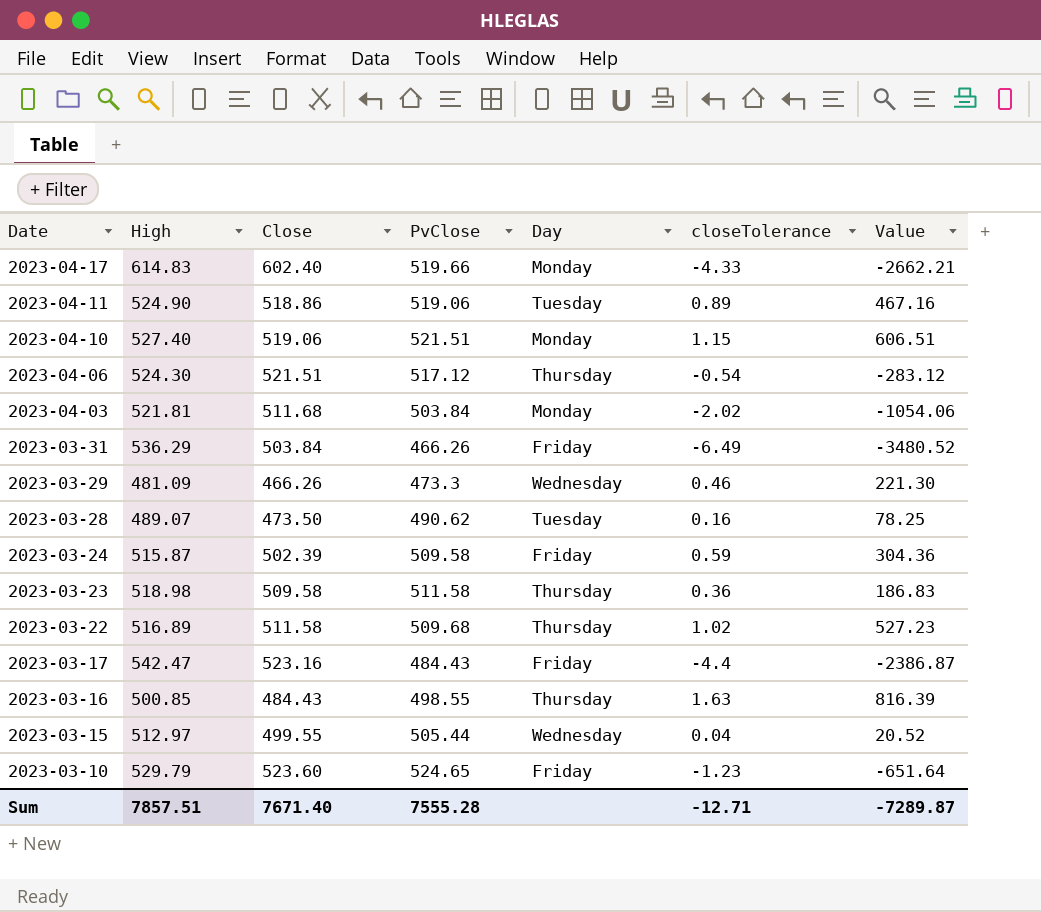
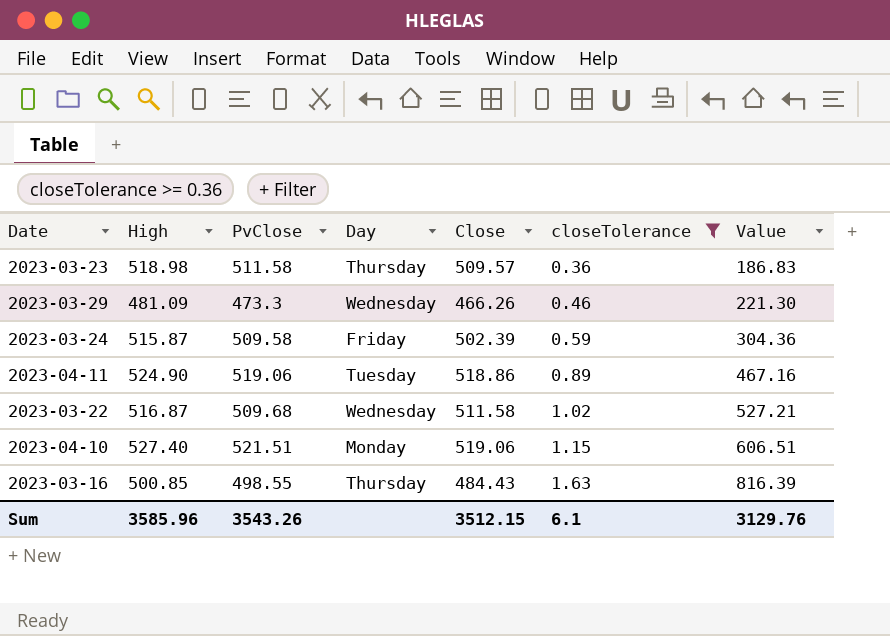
filter: none -> closeTolerance >= 0.36
row order: Date descending -> closeTolerance ascending
column Close | position: 3 -> 5
2023-03-23 | Close: 509.58 -> 509.57
2023-03-22 | High: 516.89 -> 516.87
2023-03-22 | Day: Thursday -> Wednesday
2023-03-22 | Value: 527.23 -> 527.21
Sum | High: 7857.51 -> 3585.96
Sum | PvClose: 7555.28 -> 3543.26
Sum | Close: 7671.40 -> 3512.15
Sum | closeTolerance: -12.71 -> 6.1
Sum | Value: -7289.87 -> 3129.76

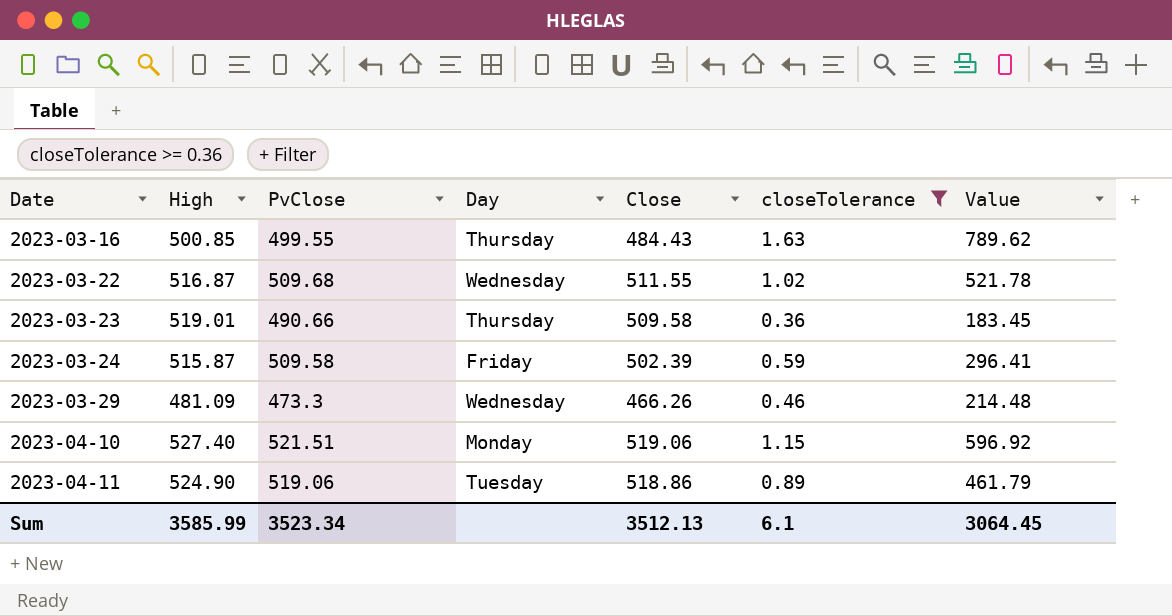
row order: closeTolerance ascending -> Date ascending
column Value | formula: [High] * [closeTolerance] -> [Close] * [closeTolerance]
2023-03-16 | PvClose: 498.55 -> 499.55
2023-03-22 | Close: 511.58 -> 511.55
2023-03-23 | High: 518.98 -> 519.01
2023-03-23 | PvClose: 511.58 -> 490.66
2023-03-23 | Close: 509.57 -> 509.58
Sum | High: 3585.96 -> 3585.99
Sum | PvClose: 3543.26 -> 3523.34
Sum | Close: 3512.15 -> 3512.13
Sum | Value: 3129.76 -> 3064.45

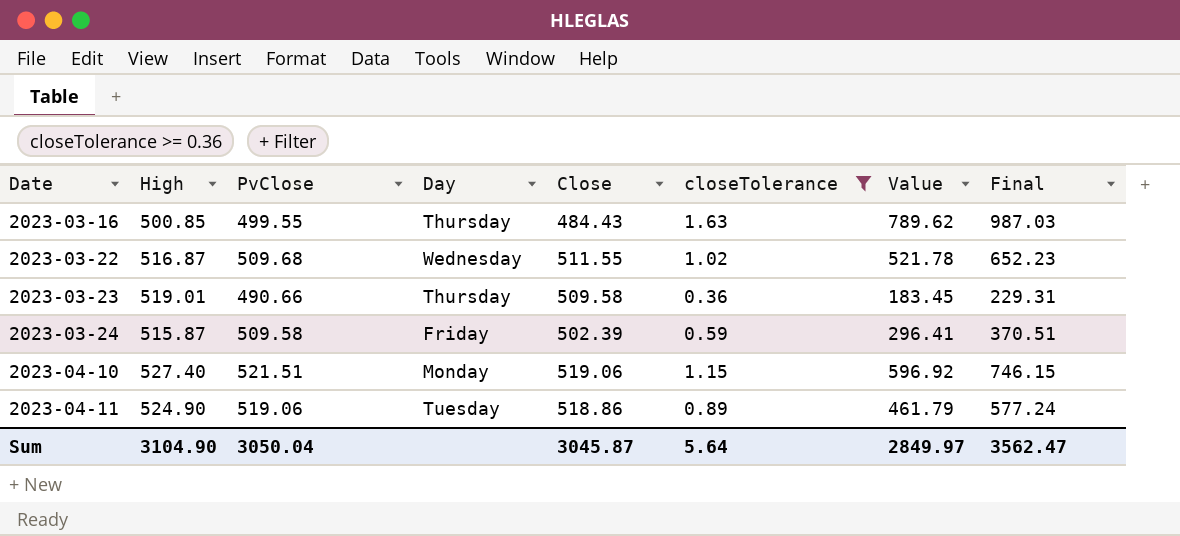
column Final | formula: none -> [Value] * 1.25
row 2023-03-29: 481.09 | 473.3 | Wednesday | 466.26 | 0.46 | 214.48 -> none
Sum | High: 3585.99 -> 3104.90
Sum | PvClose: 3523.34 -> 3050.04
Sum | Close: 3512.13 -> 3045.87
Sum | closeTolerance: 6.1 -> 5.64
Sum | Value: 3064.45 -> 2849.97

